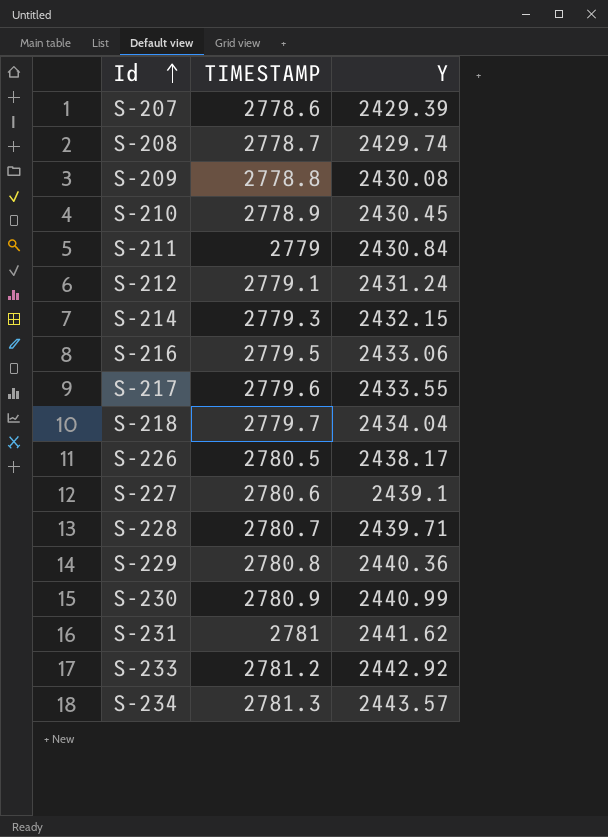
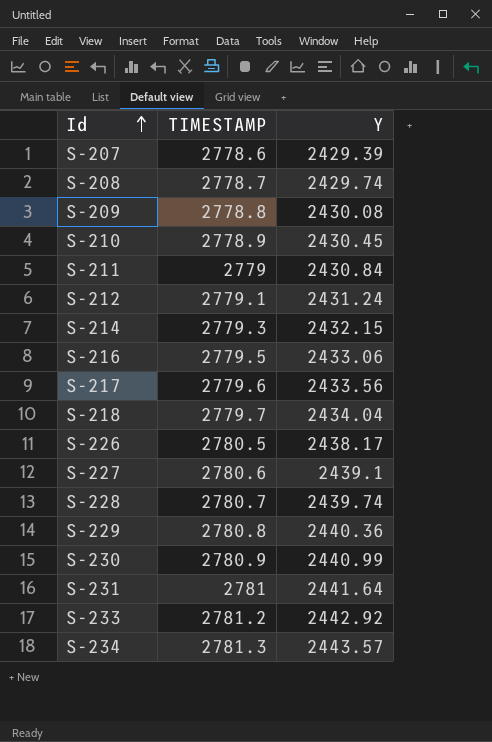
S-217 | Y: 2433.55 -> 2433.56
S-228 | Y: 2439.71 -> 2439.74
S-231 | Y: 2441.62 -> 2441.64

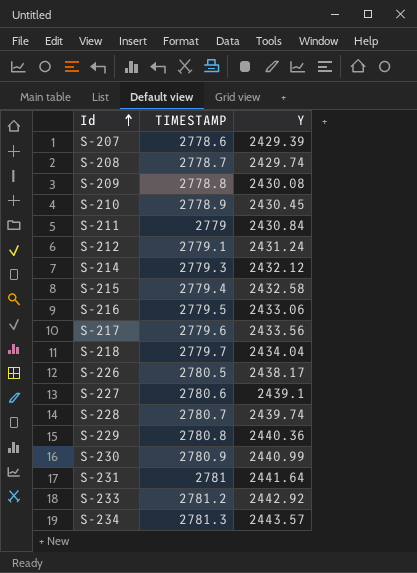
S-214 | Y: 2432.15 -> 2432.12
row S-215: none -> 2779.4 | 2432.58

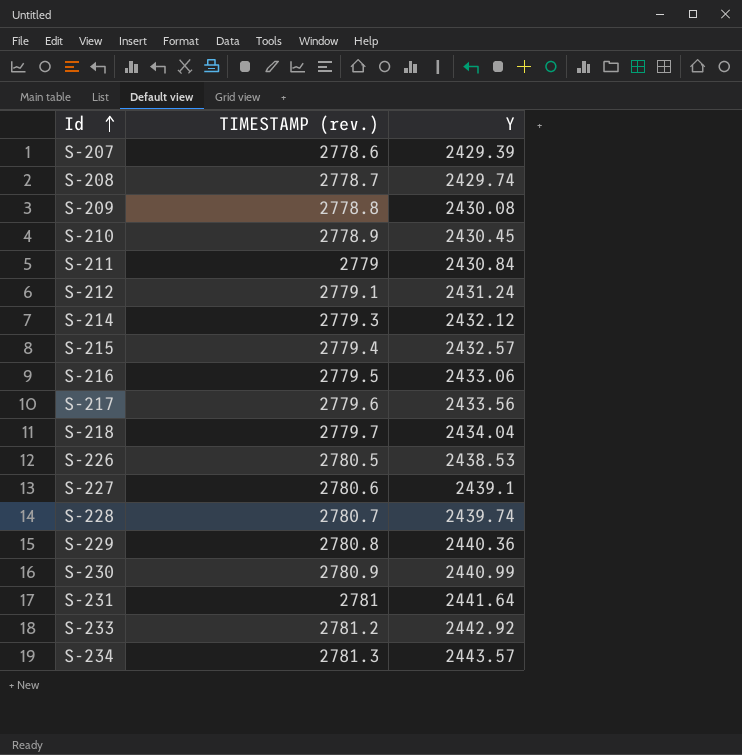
column name: TIMESTAMP -> TIMESTAMP (rev.)
S-215 | Y: 2432.58 -> 2432.57
S-226 | Y: 2438.17 -> 2438.53

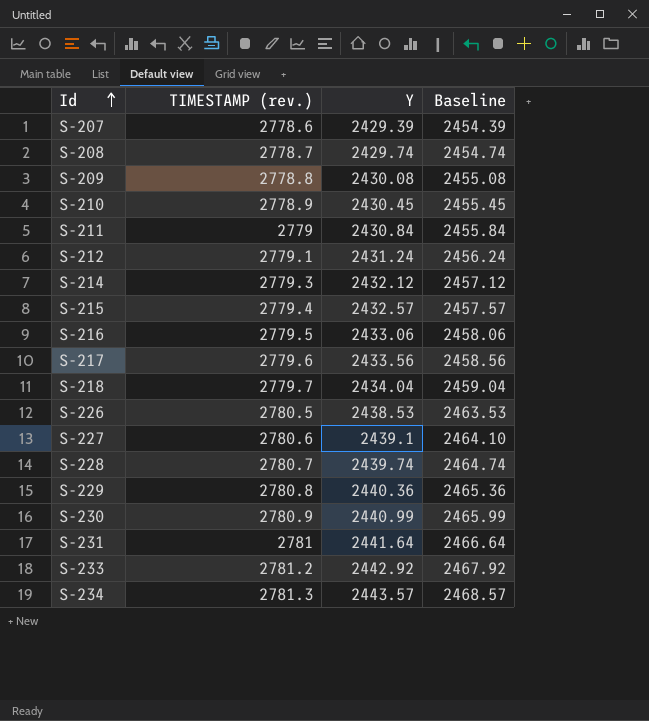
column Baseline | formula: none -> [Y] + 25

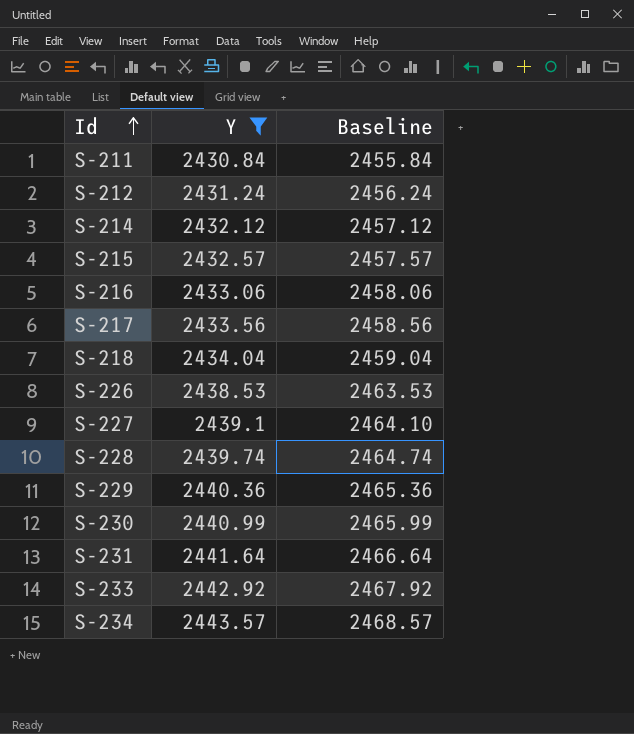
filter: none -> Y >= 2430.84
column TIMESTAMP (rev.) | position: 2 -> none

